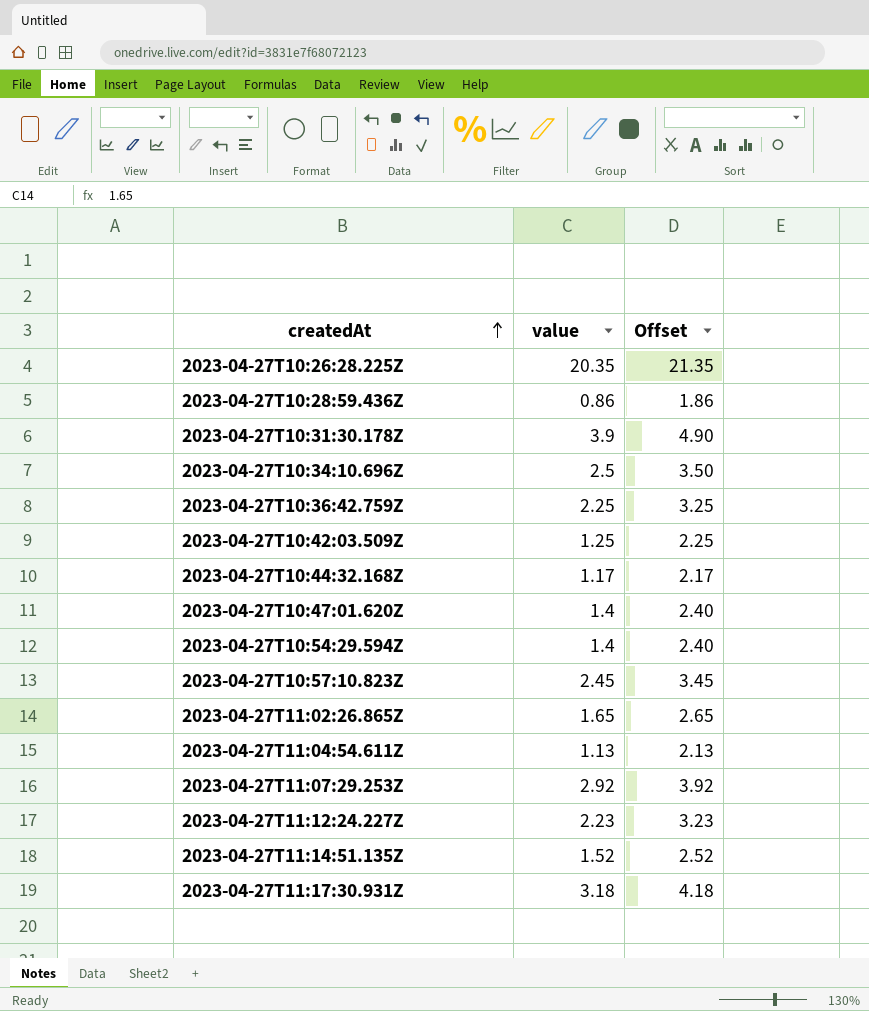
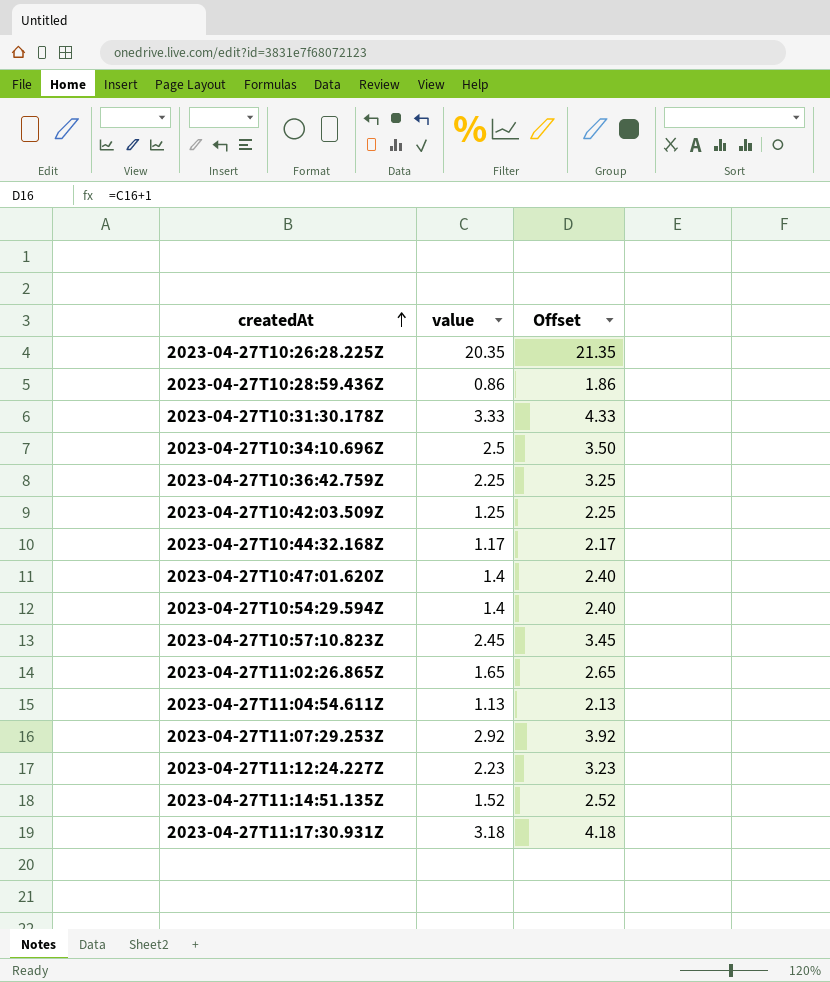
2023-04-27T10:31:30.178Z | value: 3.9 -> 3.33
2023-04-27T10:31:30.178Z | Offset: 4.90 -> 4.33

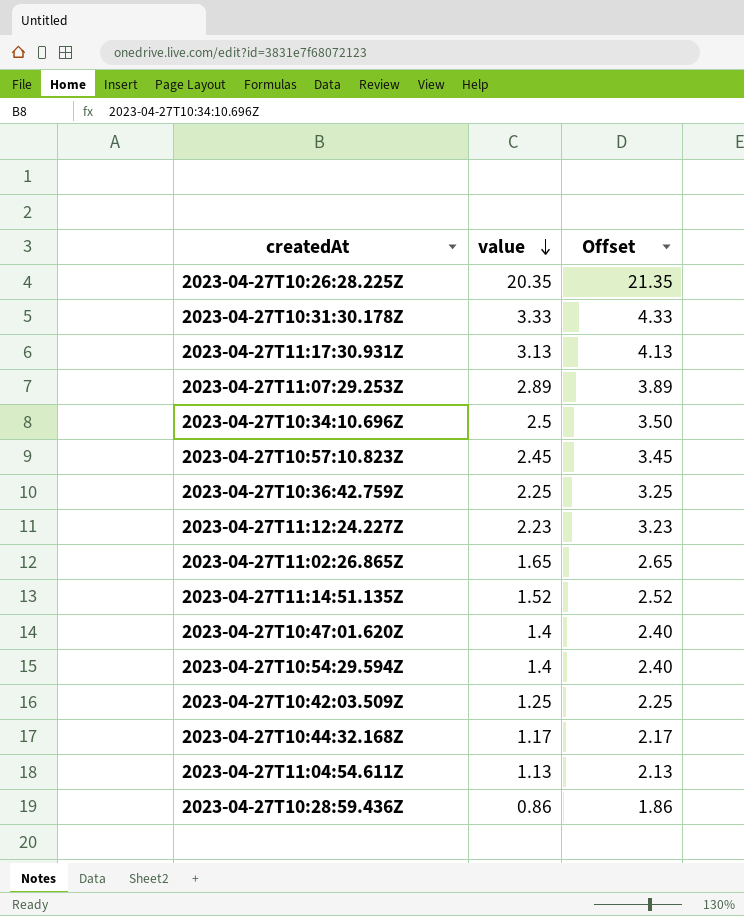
row order: createdAt ascending -> value descending
2023-04-27T11:17:30.931Z | value: 3.18 -> 3.13
2023-04-27T11:17:30.931Z | Offset: 4.18 -> 4.13
2023-04-27T11:07:29.253Z | value: 2.92 -> 2.89
2023-04-27T11:07:29.253Z | Offset: 3.92 -> 3.89

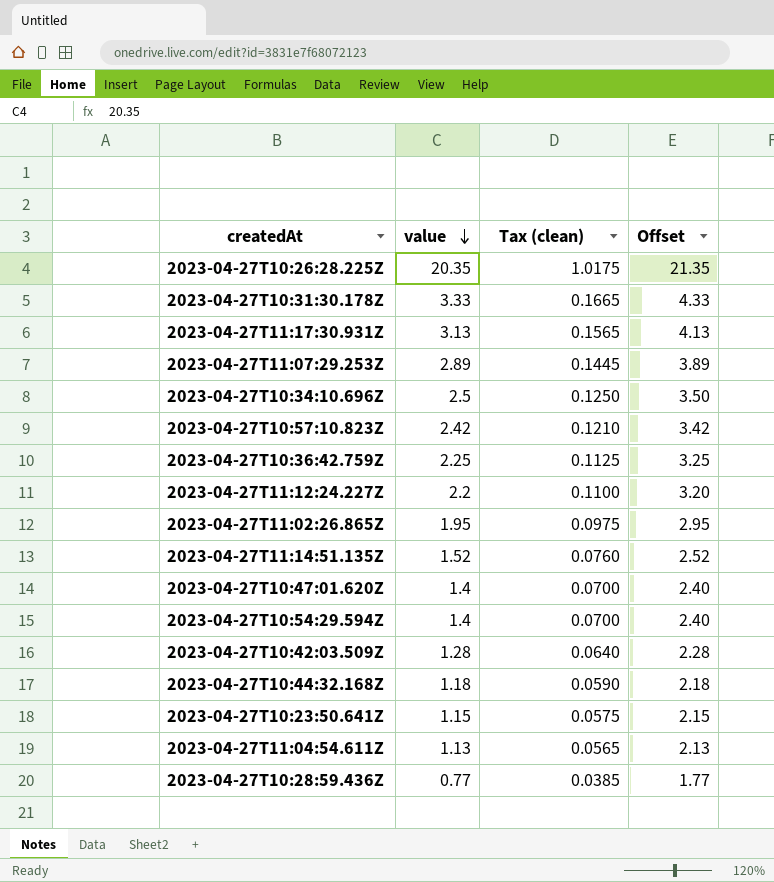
column Tax (clean) | formula: none -> [value] * 0.05
2023-04-27T10:57:10.823Z | value: 2.45 -> 2.42
2023-04-27T10:57:10.823Z | Offset: 3.45 -> 3.42
2023-04-27T11:12:24.227Z | value: 2.23 -> 2.2
2023-04-27T11:12:24.227Z | Offset: 3.23 -> 3.20
2023-04-27T11:02:26.865Z | value: 1.65 -> 1.95
2023-04-27T11:02:26.865Z | Offset: 2.65 -> 2.95
2023-04-27T10:42:03.509Z | value: 1.25 -> 1.28
2023-04-27T10:42:03.509Z | Offset: 2.25 -> 2.28
2023-04-27T10:44:32.168Z | value: 1.17 -> 1.18
2023-04-27T10:44:32.168Z | Offset: 2.17 -> 2.18
row 2023-04-27T10:23:50.641Z: none -> 1.15 | 0.0575 | 2.15
2023-04-27T10:28:59.436Z | value: 0.86 -> 0.77
2023-04-27T10:28:59.436Z | Offset: 1.86 -> 1.77

